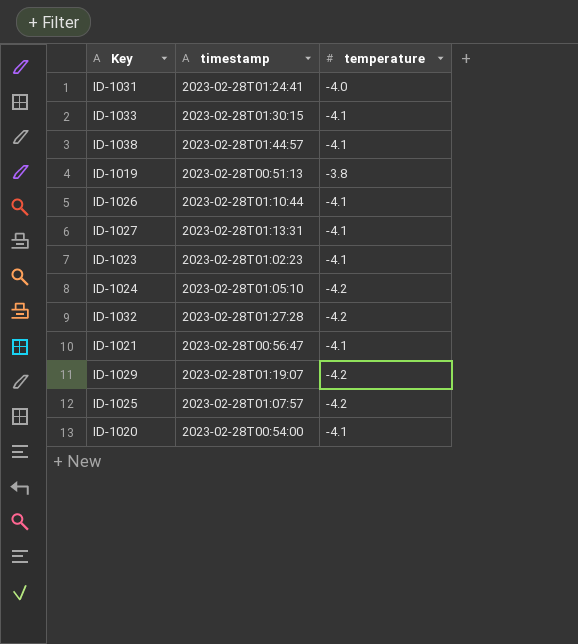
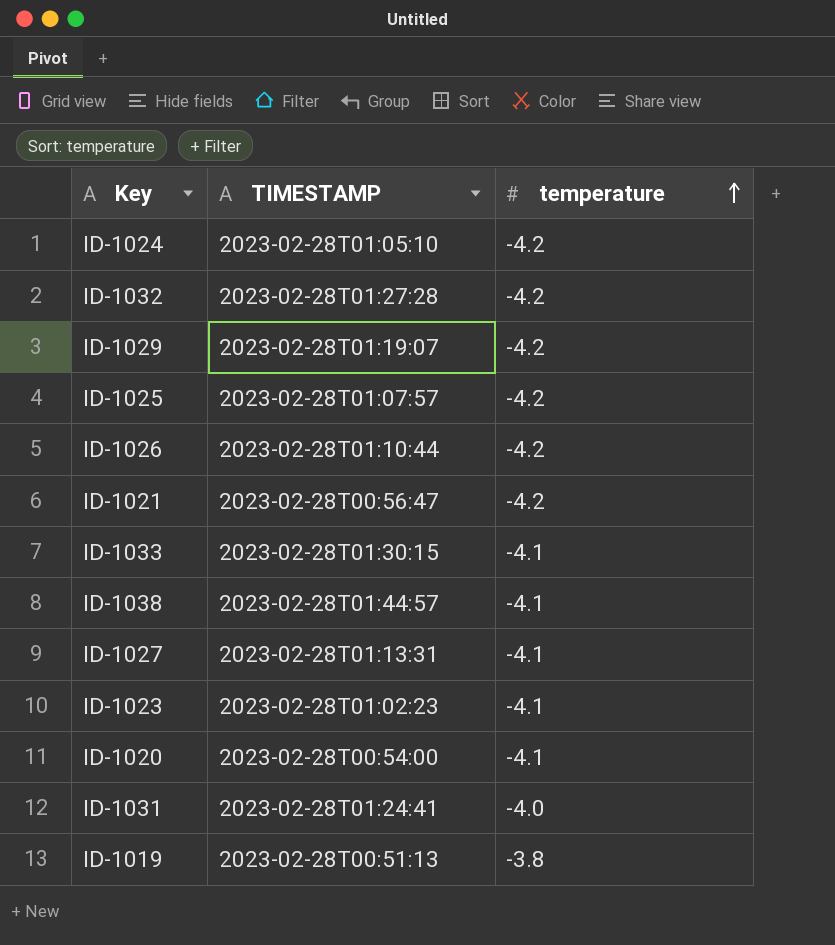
row order: none -> temperature ascending
column name: timestamp -> TIMESTAMP
ID-1026 | temperature: -4.1 -> -4.2
ID-1021 | temperature: -4.1 -> -4.2

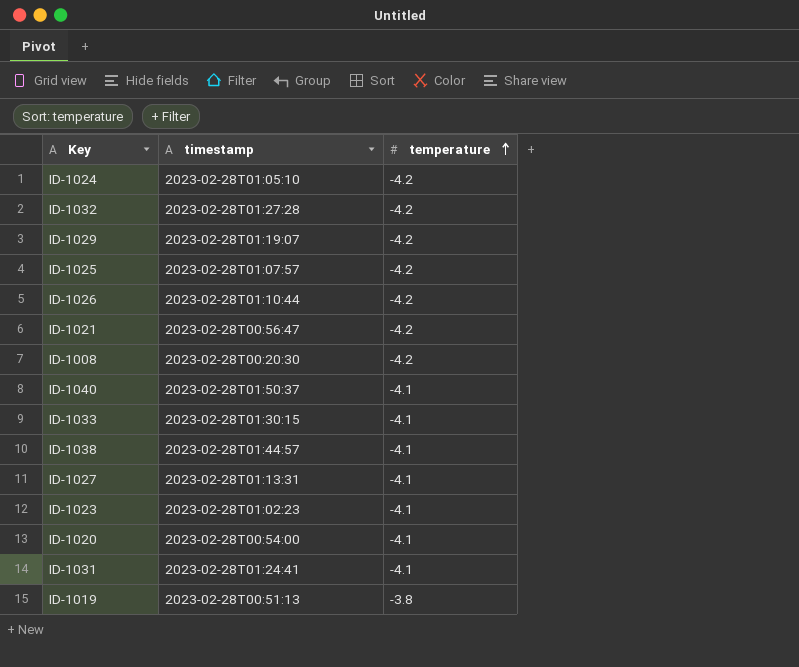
column name: TIMESTAMP -> timestamp
row ID-1008: none -> 2023-02-28T00:20:30 | -4.2
row ID-1040: none -> 2023-02-28T01:50:37 | -4.1
ID-1031 | temperature: -4.0 -> -4.1

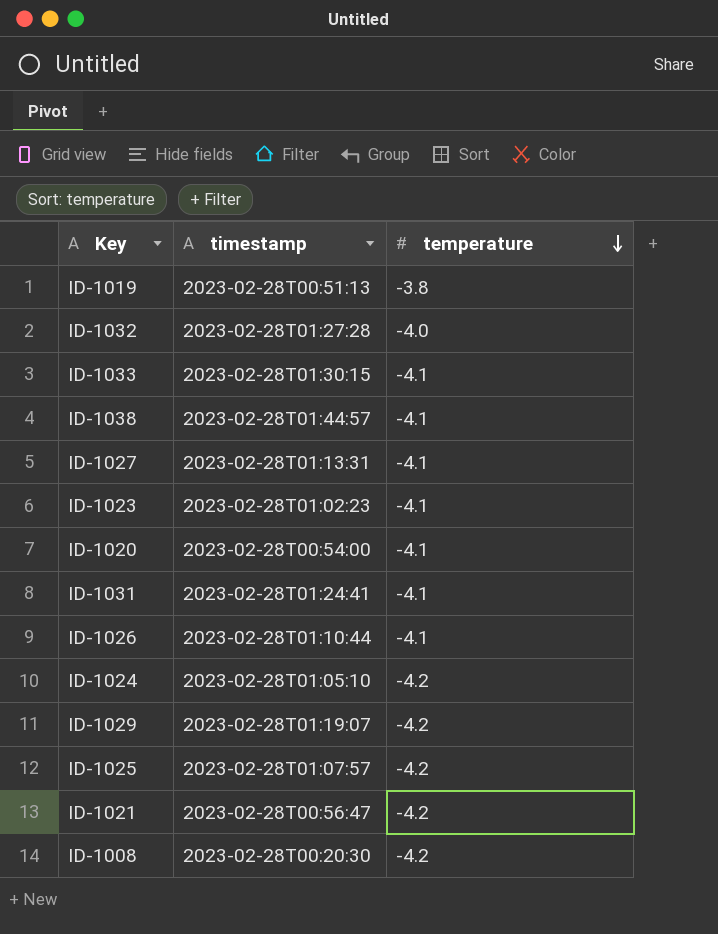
row order: temperature ascending -> temperature descending
row ID-1040: 2023-02-28T01:50:37 | -4.1 -> none
ID-1032 | temperature: -4.2 -> -4.0
ID-1026 | temperature: -4.2 -> -4.1

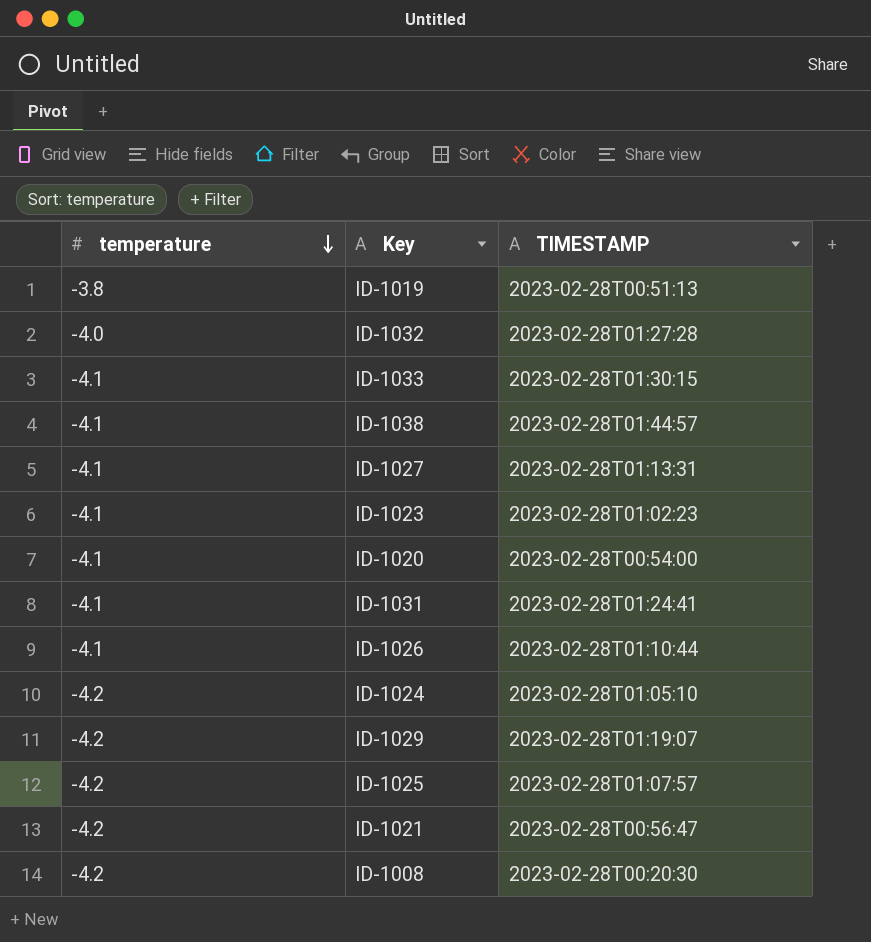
column temperature | position: 3 -> 1
column name: timestamp -> TIMESTAMP

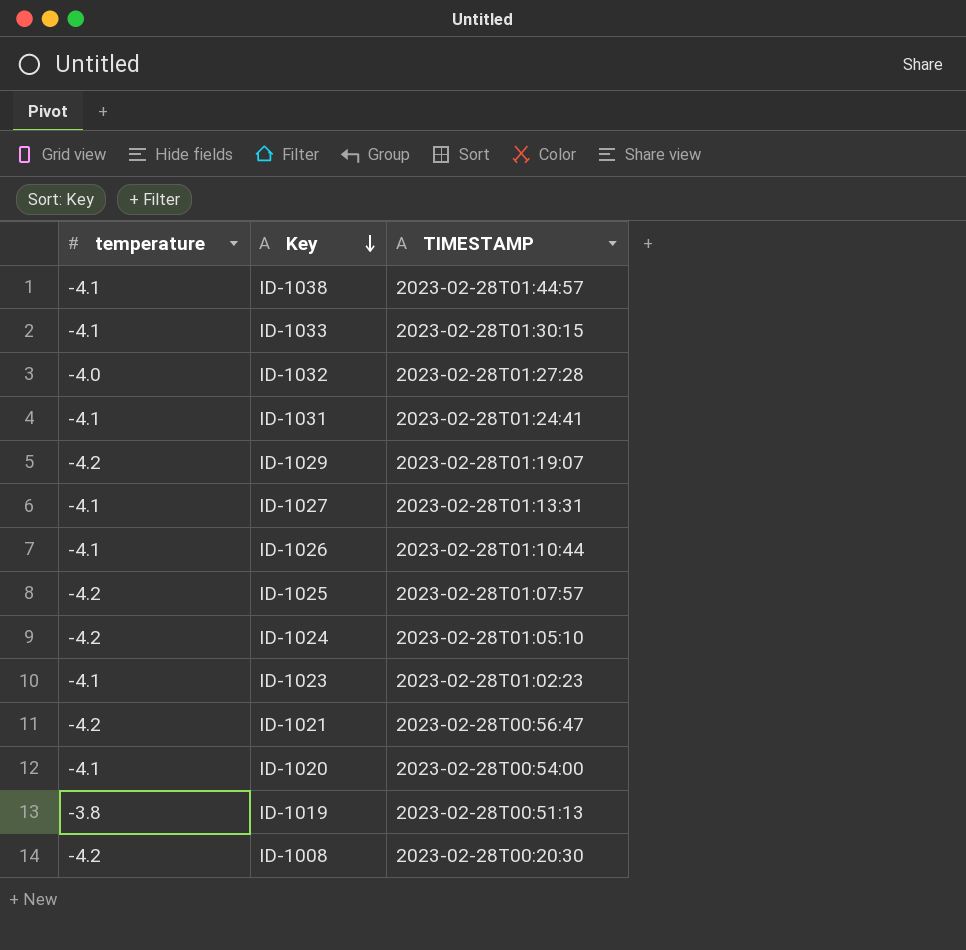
row order: temperature descending -> Key descending

